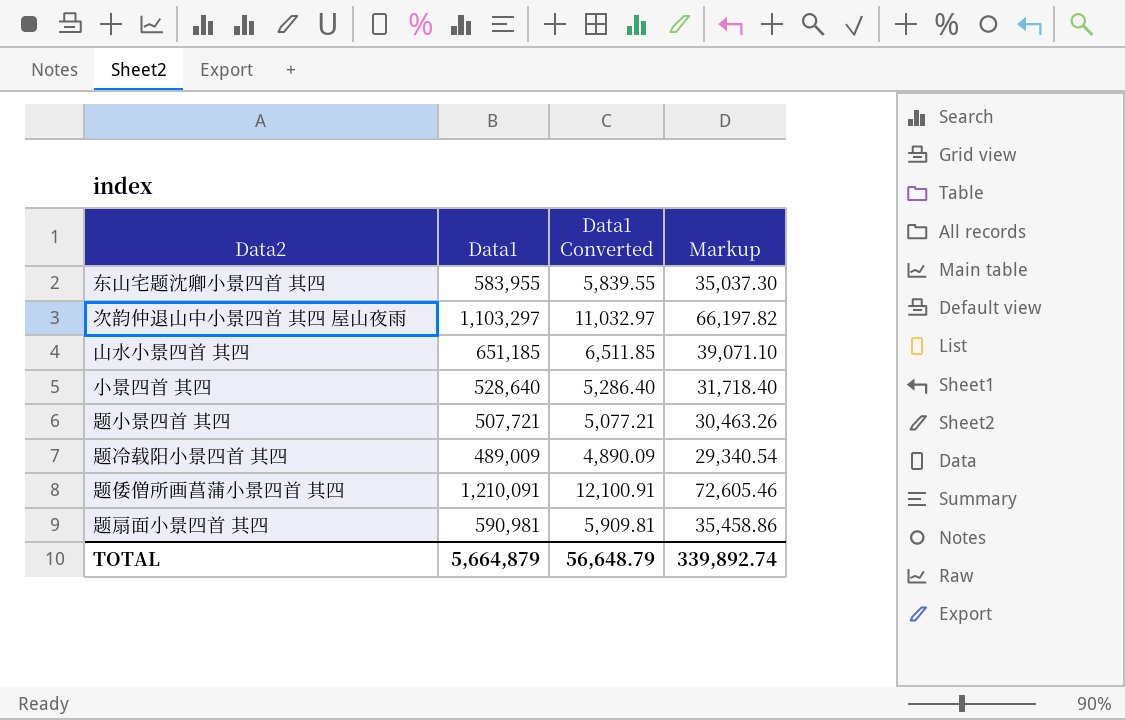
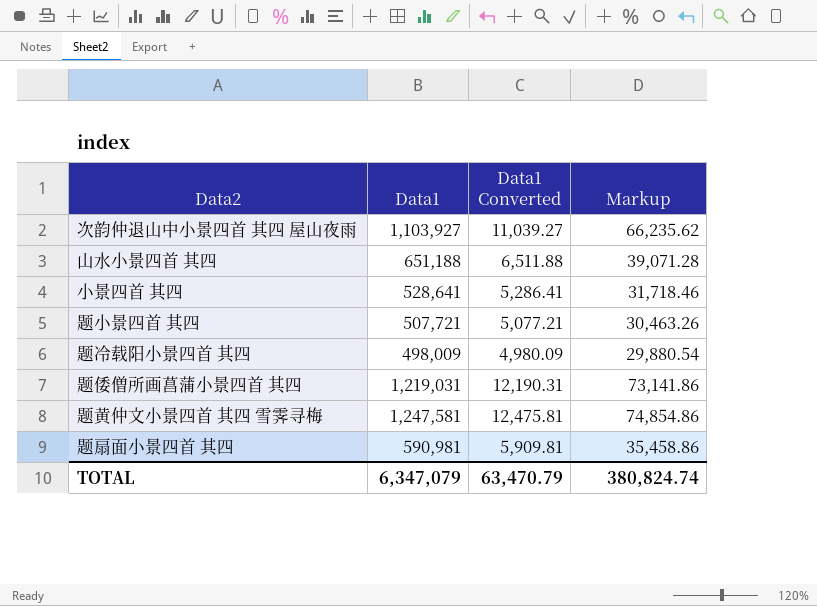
row 东山宅题沈卿小景四首 其四: 583,955 | 5,839.55 | 35,037.30 -> none
次韵仲退山中小景四首 其四 屋山夜雨 | Data1: 1,103,297 -> 1,103,927
次韵仲退山中小景四首 其四 屋山夜雨 | Data1 Converted: 11,032.97 -> 11,039.27
次韵仲退山中小景四首 其四 屋山夜雨 | Markup: 66,197.82 -> 66,235.62
山水小景四首 其四 | Data1: 651,185 -> 651,188
山水小景四首 其四 | Data1 Converted: 6,511.85 -> 6,511.88
山水小景四首 其四 | Markup: 39,071.10 -> 39,071.28
小景四首 其四 | Data1: 528,640 -> 528,641
小景四首 其四 | Data1 Converted: 5,286.40 -> 5,286.41
小景四首 其四 | Markup: 31,718.40 -> 31,718.46
题冷载阳小景四首 其四 | Data1: 489,009 -> 498,009
题冷载阳小景四首 其四 | Data1 Converted: 4,890.09 -> 4,980.09
题冷载阳小景四首 其四 | Markup: 29,340.54 -> 29,880.54
题倭僧所画菖蒲小景四首 其四 | Data1: 1,210,091 -> 1,219,031
题倭僧所画菖蒲小景四首 其四 | Data1 Converted: 12,100.91 -> 12,190.31
题倭僧所画菖蒲小景四首 其四 | Markup: 72,605.46 -> 73,141.86
row 题黄仲文小景四首 其四 雪霁寻梅: none -> 1,247,581 | 12,475.81 | 74,854.86
TOTAL | Data1: 5,664,879 -> 6,347,079
TOTAL | Data1 Converted: 56,648.79 -> 63,470.79
TOTAL | Markup: 339,892.74 -> 380,824.74

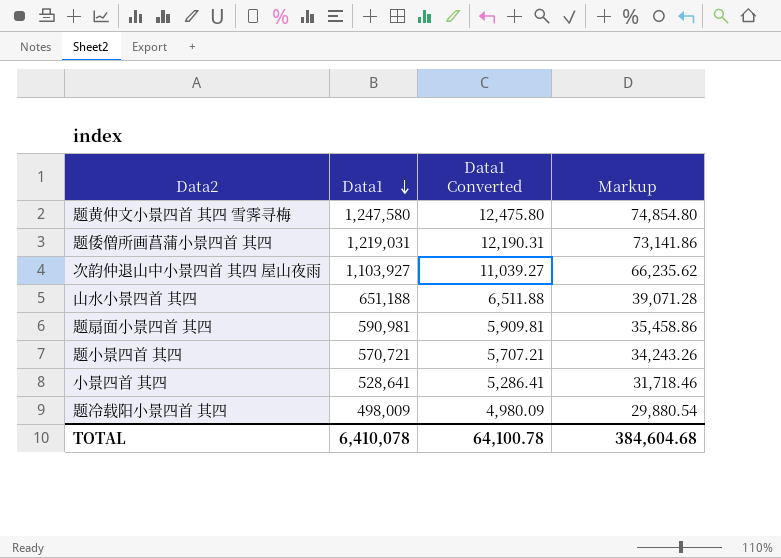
row order: none -> Data1 descending
题黄仲文小景四首 其四 雪霁寻梅 | Data1: 1,247,581 -> 1,247,580
题黄仲文小景四首 其四 雪霁寻梅 | Data1 Converted: 12,475.81 -> 12,475.80
题黄仲文小景四首 其四 雪霁寻梅 | Markup: 74,854.86 -> 74,854.80
题小景四首 其四 | Data1: 507,721 -> 570,721
题小景四首 其四 | Data1 Converted: 5,077.21 -> 5,707.21
题小景四首 其四 | Markup: 30,463.26 -> 34,243.26
TOTAL | Data1: 6,347,079 -> 6,410,078
TOTAL | Data1 Converted: 63,470.79 -> 64,100.78
TOTAL | Markup: 380,824.74 -> 384,604.68

